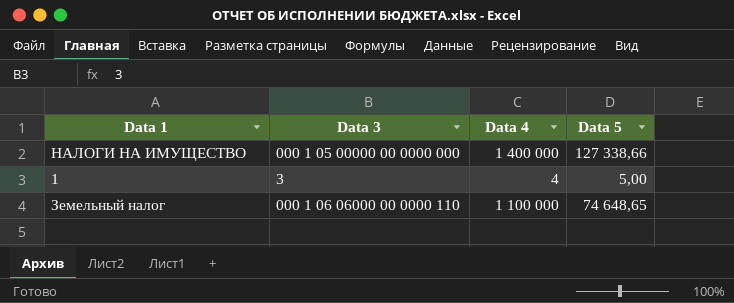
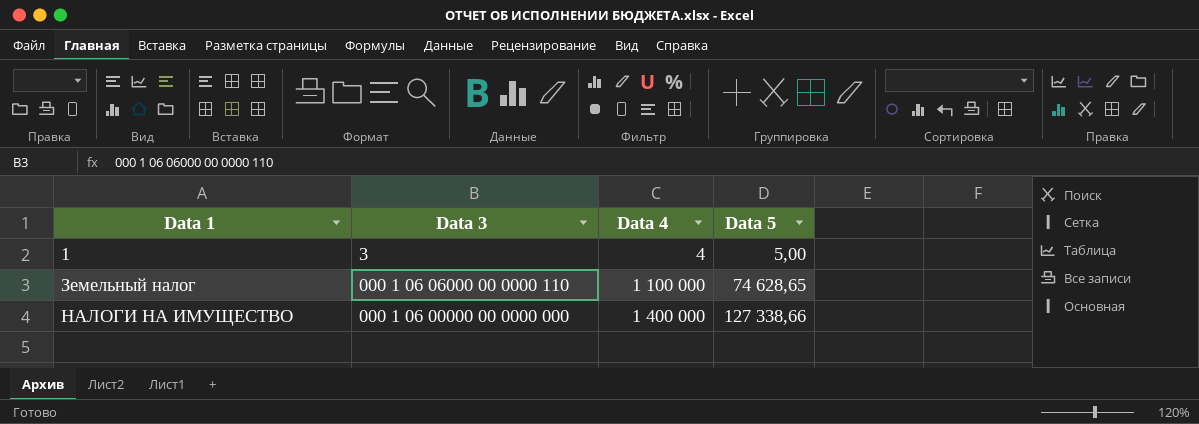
row order: none -> Data 1 ascending
Земельный налог | Data 5: 74 648,65 -> 74 628,65
НАЛОГИ НА ИМУЩЕСТВО | Data 3: 000 1 05 00000 00 0000 000 -> 000 1 06 00000 00 0000 000

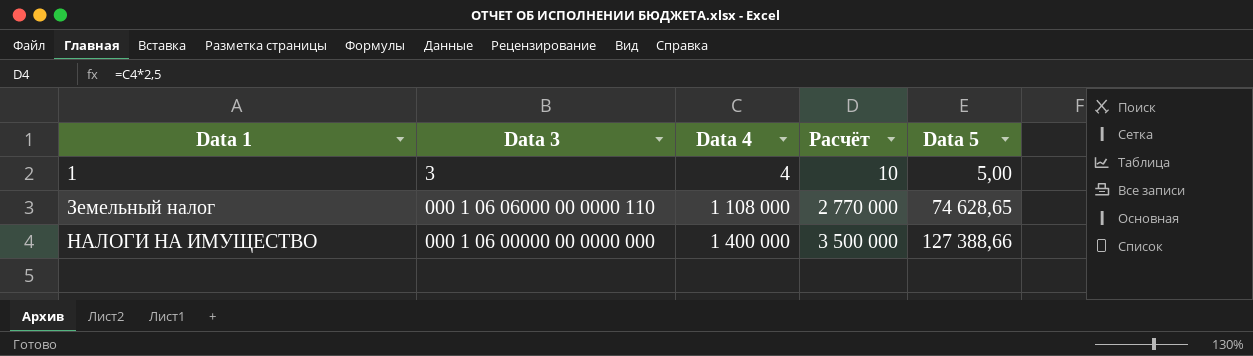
column Расчёт | formula: none -> [Data 4] * 2,5
Земельный налог | Data 4: 1 100 000 -> 1 108 000
НАЛОГИ НА ИМУЩЕСТВО | Data 5: 127 338,66 -> 127 388,66

